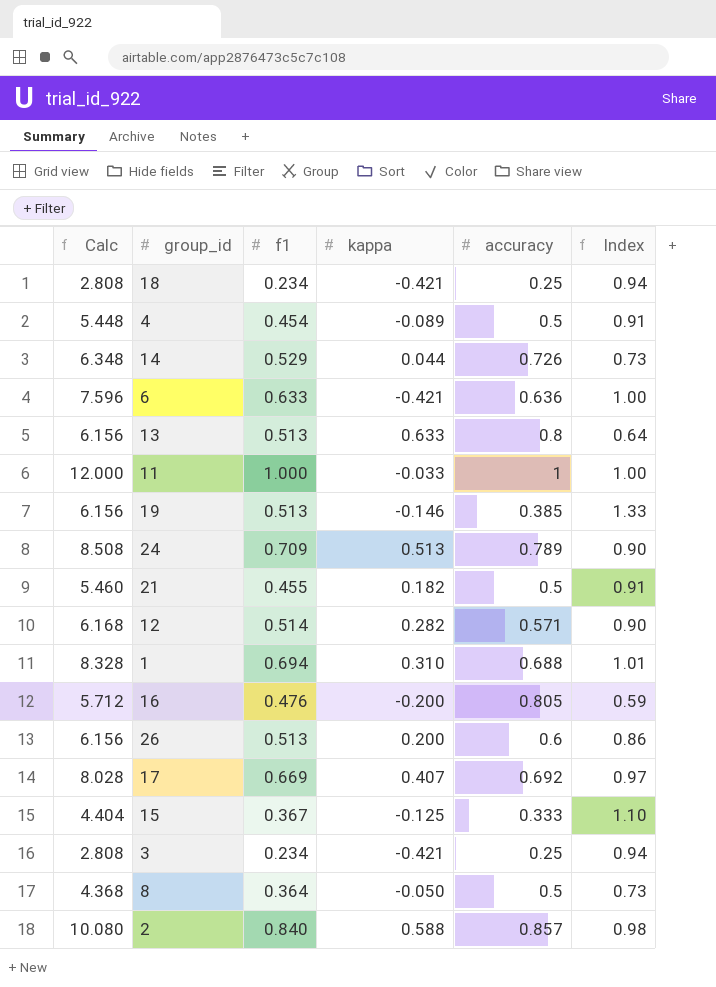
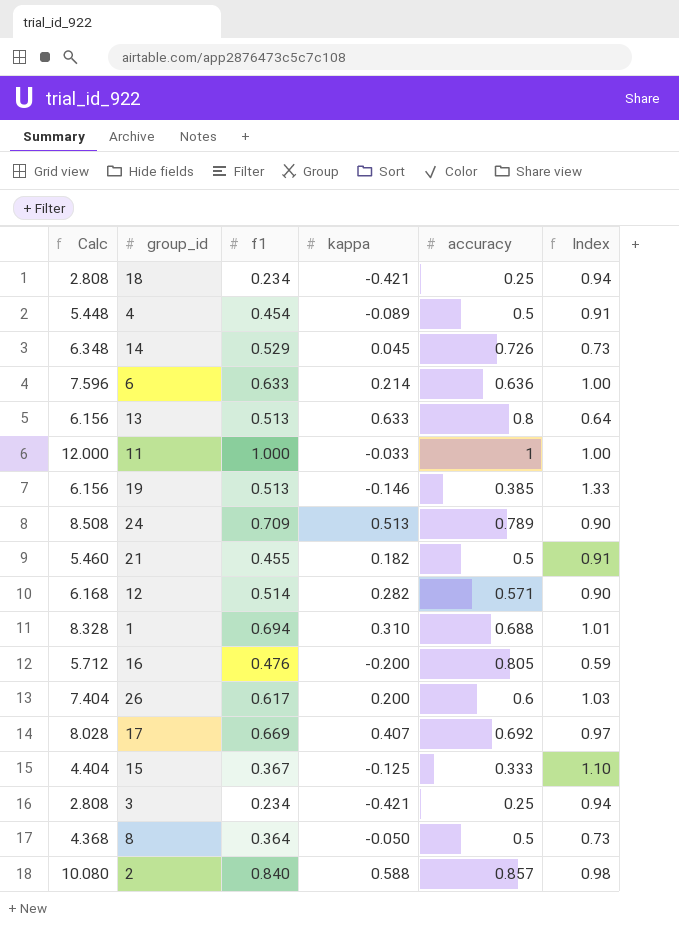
14 | kappa: 0.044 -> 0.045
6 | kappa: -0.421 -> 0.214
26 | Calc: 6.156 -> 7.404
26 | f1: 0.513 -> 0.617
26 | Index: 0.86 -> 1.03

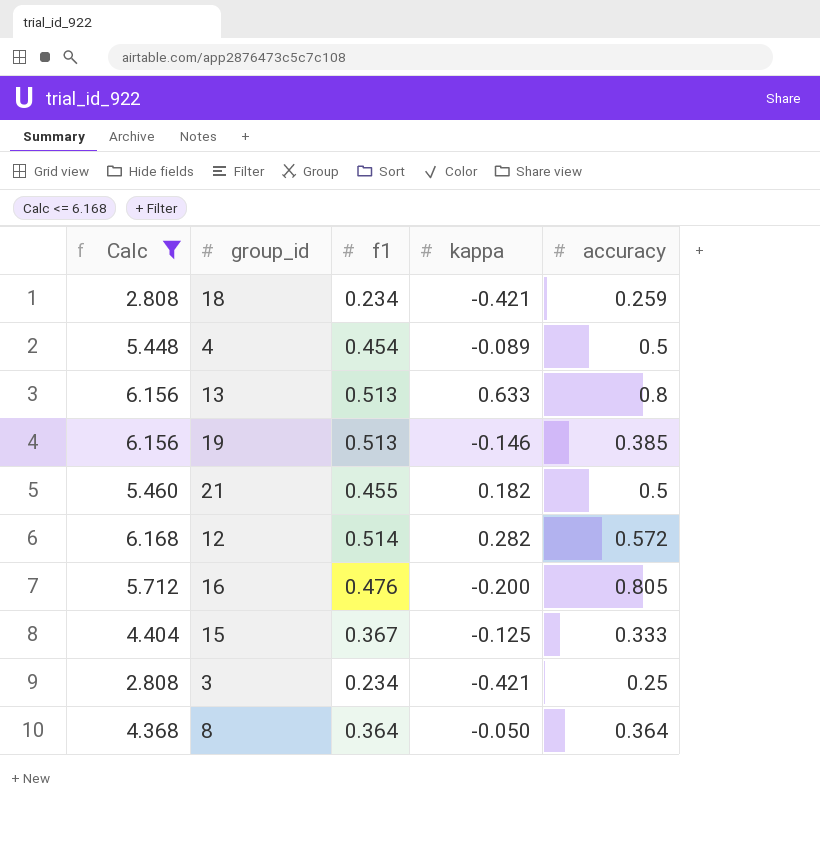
filter: none -> Calc <= 6.168
column Index | formula: [f1] / [accuracy] -> none
18 | accuracy: 0.25 -> 0.259
12 | accuracy: 0.571 -> 0.572
8 | accuracy: 0.5 -> 0.364

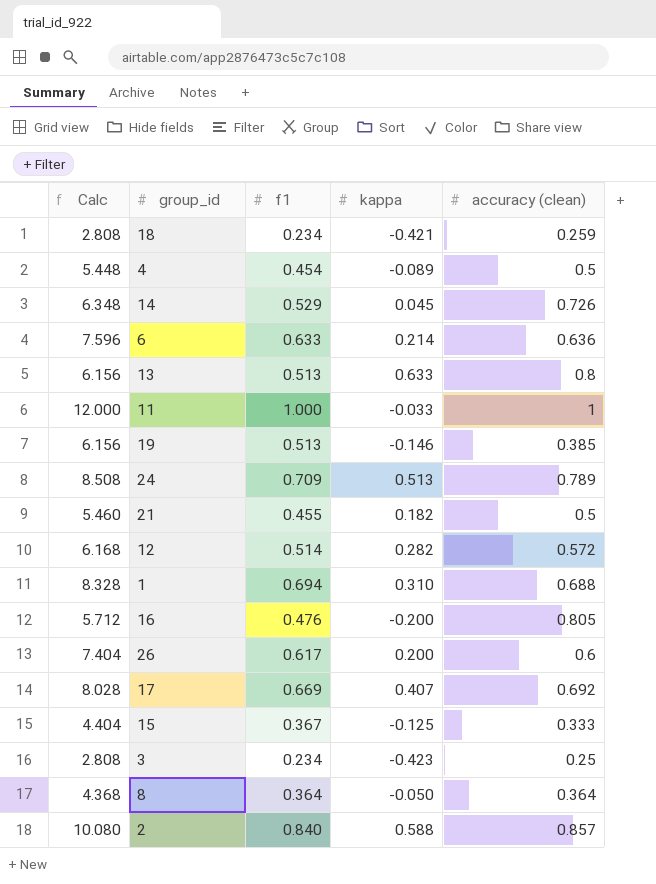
filter: Calc <= 6.168 -> none
column name: accuracy -> accuracy (clean)
3 | kappa: -0.421 -> -0.423

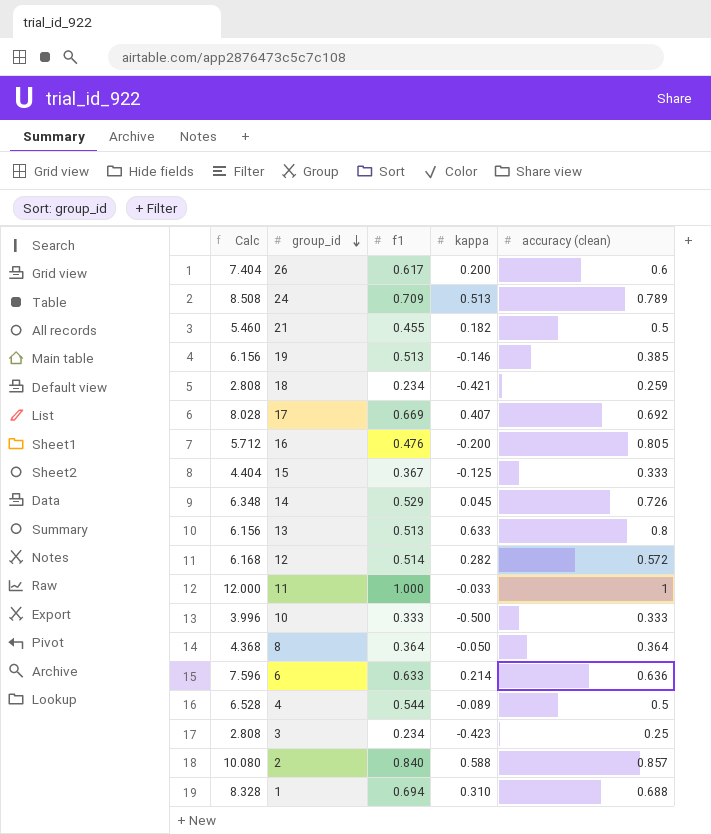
row order: none -> group_id descending
row 10: none -> 3.996 | 0.333 | -0.500 | 0.333
4 | Calc: 5.448 -> 6.528
4 | f1: 0.454 -> 0.544

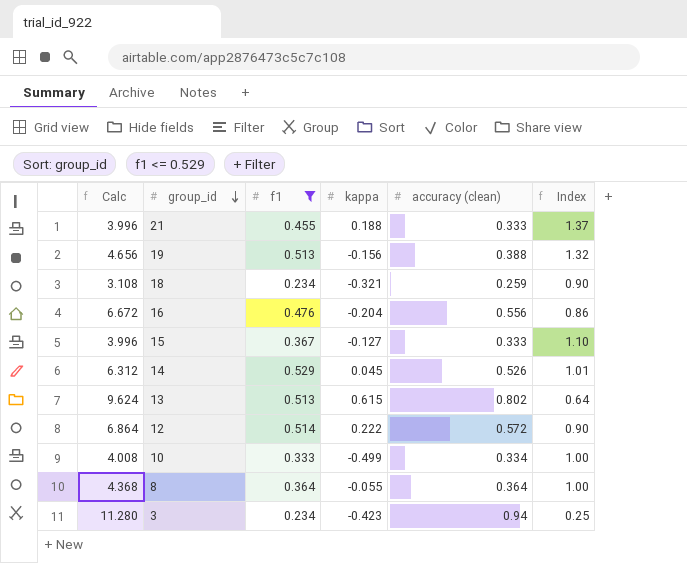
filter: none -> f1 <= 0.529
column Calc | formula: [f1] * 12 -> [accuracy (clean)] * 12
column Index | formula: none -> [f1] / [accuracy (clean)]
21 | kappa: 0.182 -> 0.188
21 | accuracy (clean): 0.5 -> 0.333
19 | kappa: -0.146 -> -0.156
19 | accuracy (clean): 0.385 -> 0.388
18 | kappa: -0.421 -> -0.321
16 | kappa: -0.200 -> -0.204
16 | accuracy (clean): 0.805 -> 0.556
15 | kappa: -0.125 -> -0.127
14 | accuracy (clean): 0.726 -> 0.526
13 | kappa: 0.633 -> 0.615
13 | accuracy (clean): 0.8 -> 0.802
12 | kappa: 0.282 -> 0.222
10 | kappa: -0.500 -> -0.499
10 | accuracy (clean): 0.333 -> 0.334
8 | kappa: -0.050 -> -0.055
3 | accuracy (clean): 0.25 -> 0.94

